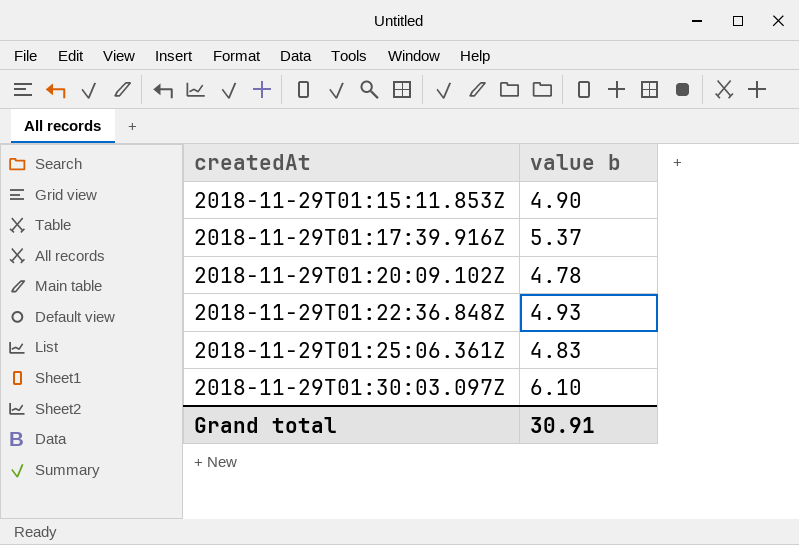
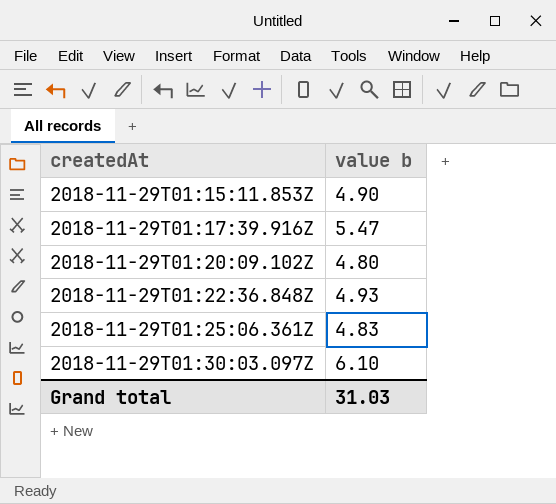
2018-11-29T01:17:39.916Z | value b: 5.37 -> 5.47
2018-11-29T01:20:09.102Z | value b: 4.78 -> 4.80
Grand total | value b: 30.91 -> 31.03

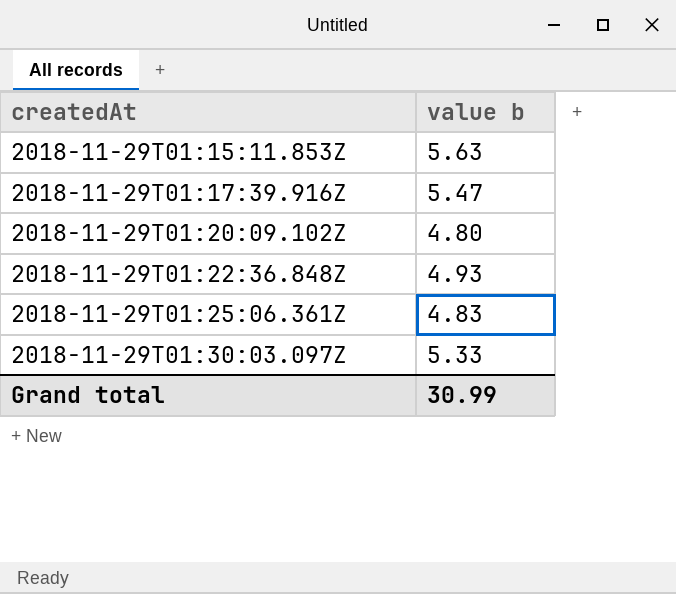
2018-11-29T01:15:11.853Z | value b: 4.90 -> 5.63
2018-11-29T01:30:03.097Z | value b: 6.10 -> 5.33
Grand total | value b: 31.03 -> 30.99

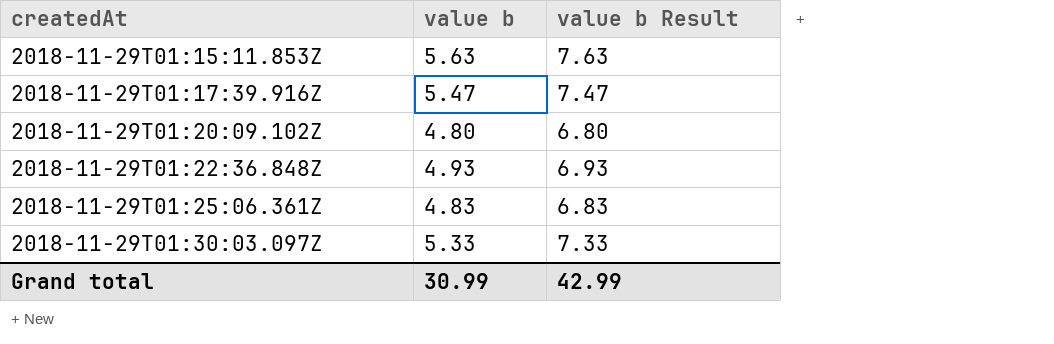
column value b Result | formula: none -> [value b] + 2

